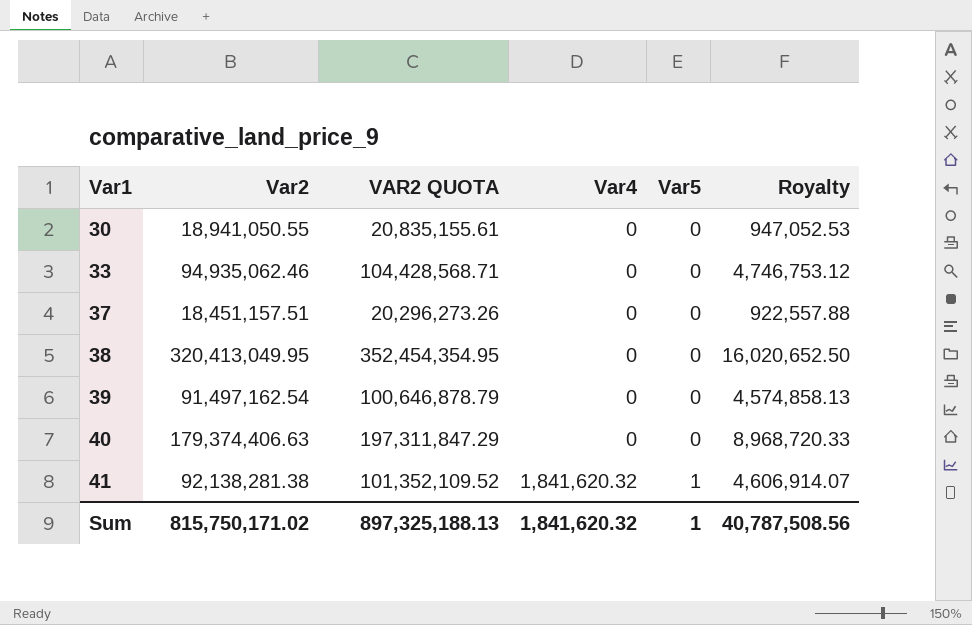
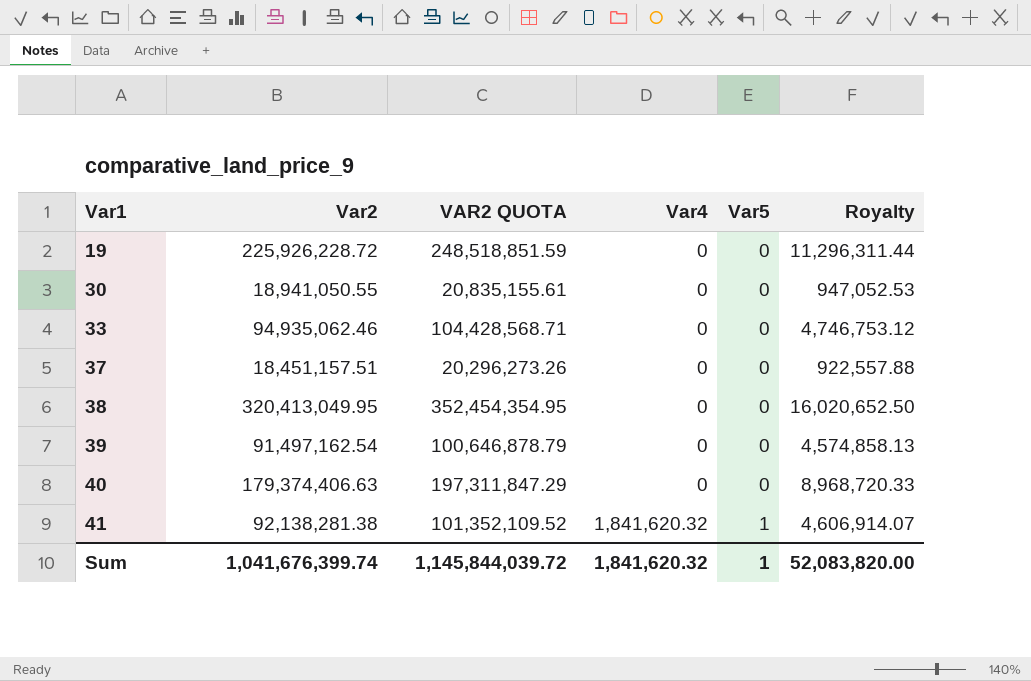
row 19: none -> 225,926,228.72 | 248,518,851.59 | 0 | 0 | 11,296,311.44
Sum | Var2: 815,750,171.02 -> 1,041,676,399.74
Sum | VAR2 QUOTA: 897,325,188.13 -> 1,145,844,039.72
Sum | Royalty: 40,787,508.56 -> 52,083,820.00

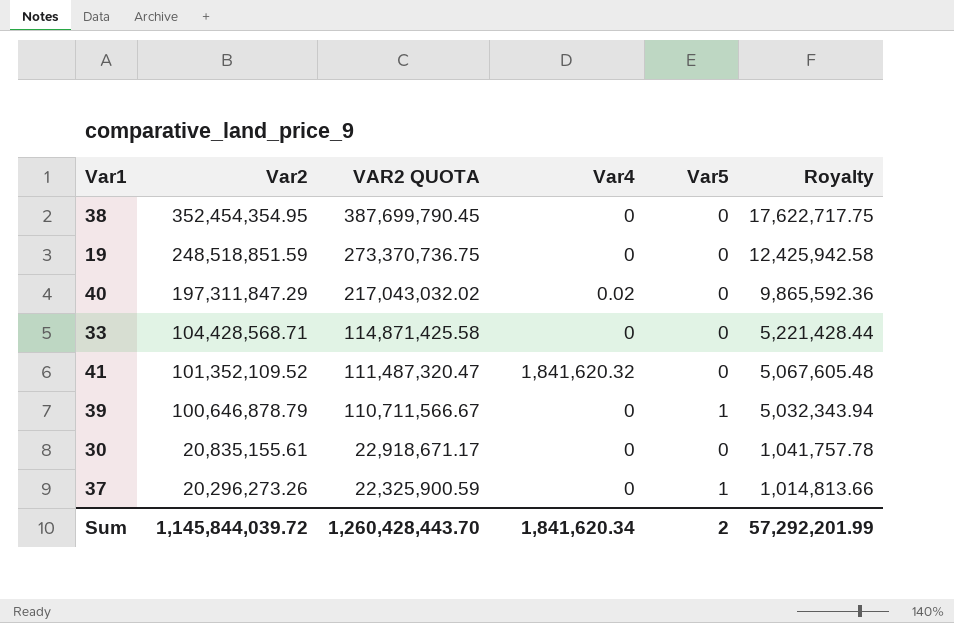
row order: Var1 ascending -> Var2 descending
38 | Var2: 320,413,049.95 -> 352,454,354.95
38 | VAR2 QUOTA: 352,454,354.95 -> 387,699,790.45
38 | Royalty: 16,020,652.50 -> 17,622,717.75
19 | Var2: 225,926,228.72 -> 248,518,851.59
19 | VAR2 QUOTA: 248,518,851.59 -> 273,370,736.75
19 | Royalty: 11,296,311.44 -> 12,425,942.58
40 | Var2: 179,374,406.63 -> 197,311,847.29
40 | VAR2 QUOTA: 197,311,847.29 -> 217,043,032.02
40 | Var4: 0 -> 0.02
40 | Royalty: 8,968,720.33 -> 9,865,592.36
33 | Var2: 94,935,062.46 -> 104,428,568.71
33 | VAR2 QUOTA: 104,428,568.71 -> 114,871,425.58
33 | Royalty: 4,746,753.12 -> 5,221,428.44
41 | Var2: 92,138,281.38 -> 101,352,109.52
41 | VAR2 QUOTA: 101,352,109.52 -> 111,487,320.47
41 | Var5: 1 -> 0
41 | Royalty: 4,606,914.07 -> 5,067,605.48
39 | Var2: 91,497,162.54 -> 100,646,878.79
39 | VAR2 QUOTA: 100,646,878.79 -> 110,711,566.67
39 | Var5: 0 -> 1
39 | Royalty: 4,574,858.13 -> 5,032,343.94
30 | Var2: 18,941,050.55 -> 20,835,155.61
30 | VAR2 QUOTA: 20,835,155.61 -> 22,918,671.17
30 | Royalty: 947,052.53 -> 1,041,757.78
37 | Var2: 18,451,157.51 -> 20,296,273.26
37 | VAR2 QUOTA: 20,296,273.26 -> 22,325,900.59
37 | Var5: 0 -> 1
37 | Royalty: 922,557.88 -> 1,014,813.66
Sum | Var2: 1,041,676,399.74 -> 1,145,844,039.72
Sum | VAR2 QUOTA: 1,145,844,039.72 -> 1,260,428,443.70
Sum | Var4: 1,841,620.32 -> 1,841,620.34
Sum | Var5: 1 -> 2
Sum | Royalty: 52,083,820.00 -> 57,292,201.99

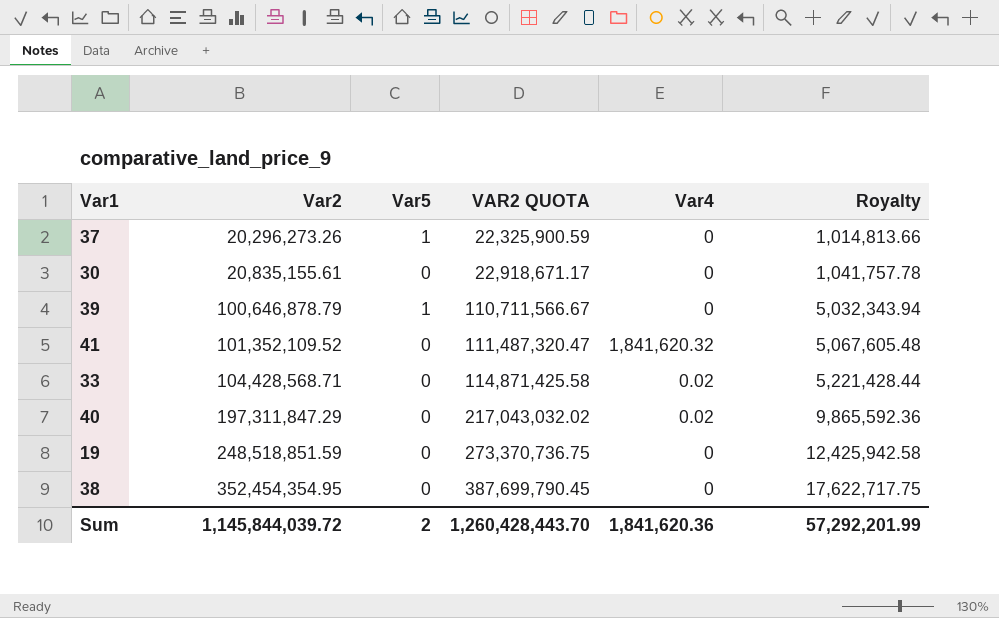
row order: Var2 descending -> Var2 ascending
column Var5 | position: 5 -> 3
33 | Var4: 0 -> 0.02
Sum | Var4: 1,841,620.34 -> 1,841,620.36

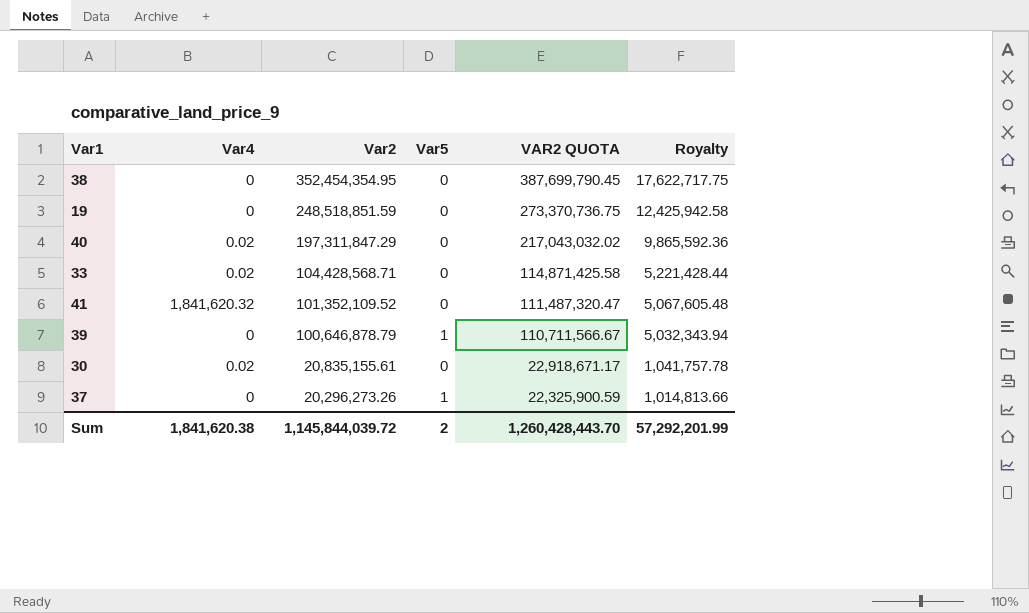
row order: Var2 ascending -> Var2 descending
column Var4 | position: 5 -> 2
30 | Var4: 0 -> 0.02
Sum | Var4: 1,841,620.36 -> 1,841,620.38

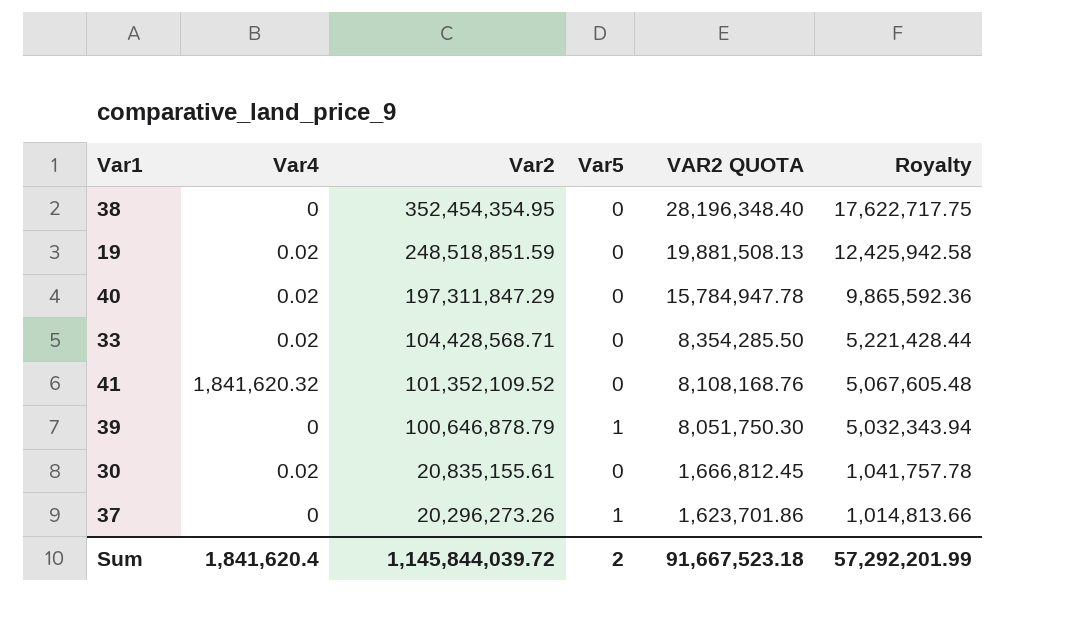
column VAR2 QUOTA | formula: [Var2] * 1.1 -> [Var2] * 0.08
19 | Var4: 0 -> 0.02
Sum | Var4: 1,841,620.38 -> 1,841,620.4
Sum | VAR2 QUOTA: 1,260,428,443.70 -> 91,667,523.18

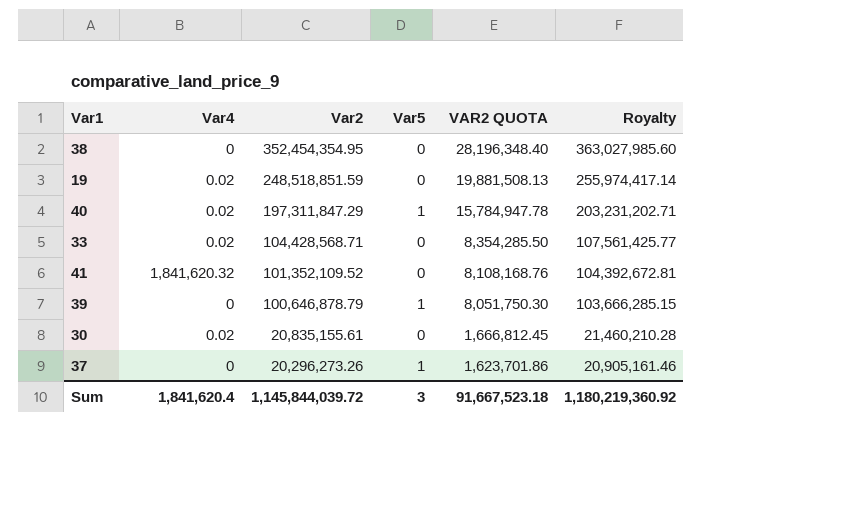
column Royalty | formula: [Var2] * 0.05 -> [Var2] * 1.03
40 | Var5: 0 -> 1
Sum | Var5: 2 -> 3
Sum | Royalty: 57,292,201.99 -> 1,180,219,360.92

